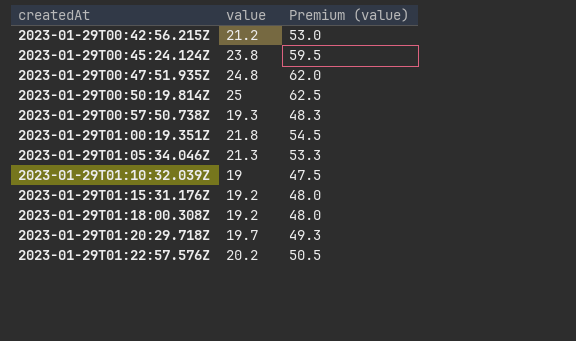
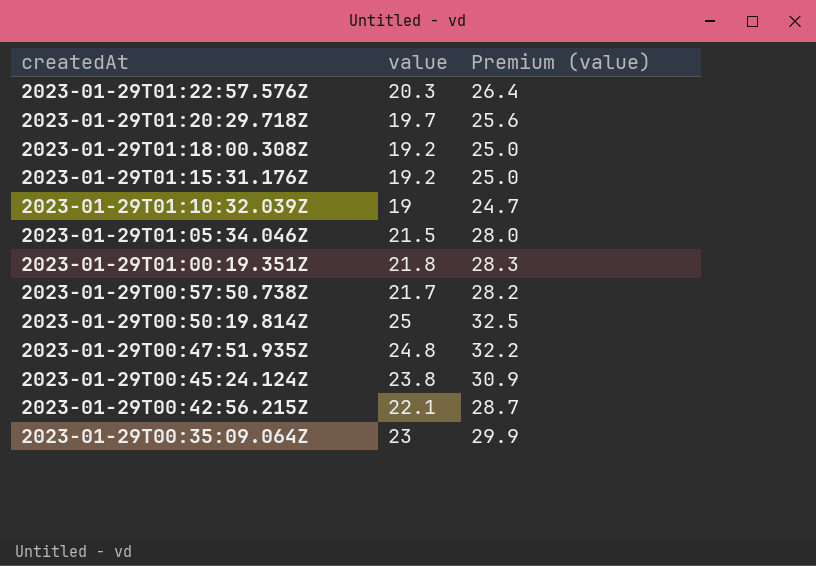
row order: createdAt ascending -> createdAt descending
column Premium (value) | formula: [value] * 2.5 -> [value] * 1.3
2023-01-29T01:22:57.576Z | value: 20.2 -> 20.3
2023-01-29T01:05:34.046Z | value: 21.3 -> 21.5
2023-01-29T00:57:50.738Z | value: 19.3 -> 21.7
2023-01-29T00:42:56.215Z | value: 21.2 -> 22.1
row 2023-01-29T00:35:09.064Z: none -> 23 | 29.9

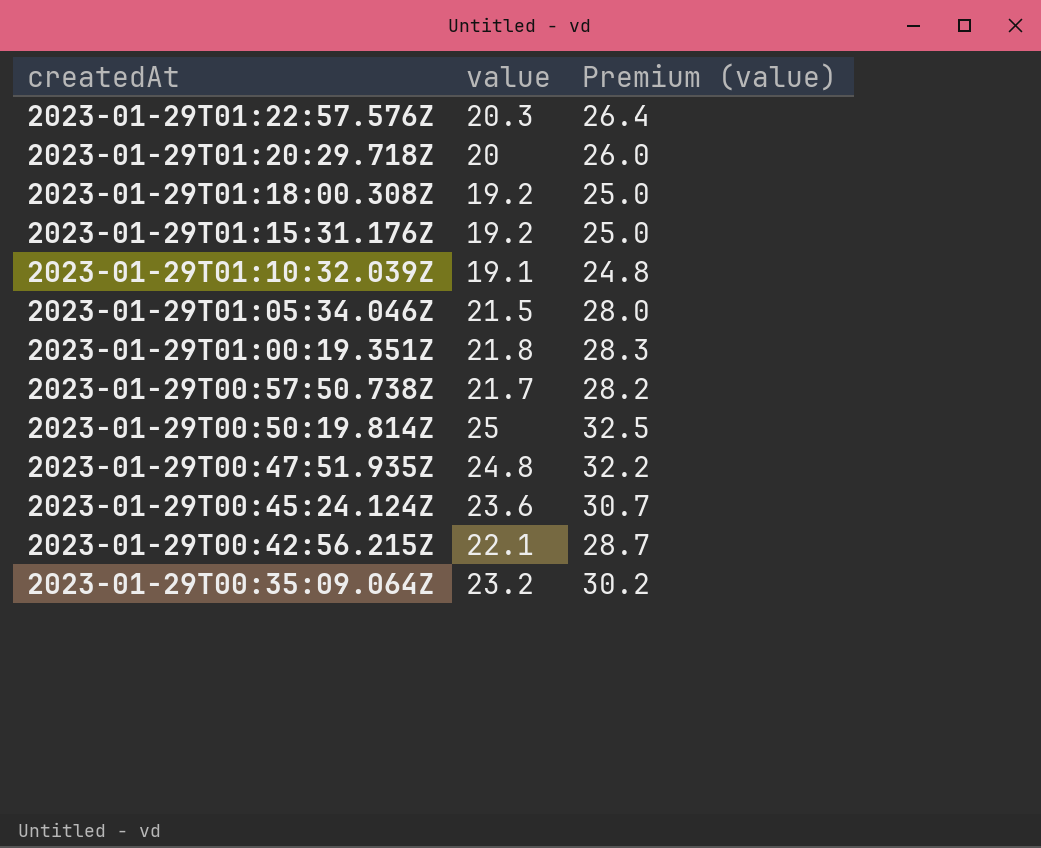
2023-01-29T01:20:29.718Z | value: 19.7 -> 20
2023-01-29T01:20:29.718Z | Premium (value): 25.6 -> 26.0
2023-01-29T01:10:32.039Z | value: 19 -> 19.1
2023-01-29T01:10:32.039Z | Premium (value): 24.7 -> 24.8
2023-01-29T00:45:24.124Z | value: 23.8 -> 23.6
2023-01-29T00:45:24.124Z | Premium (value): 30.9 -> 30.7
2023-01-29T00:35:09.064Z | value: 23 -> 23.2
2023-01-29T00:35:09.064Z | Premium (value): 29.9 -> 30.2

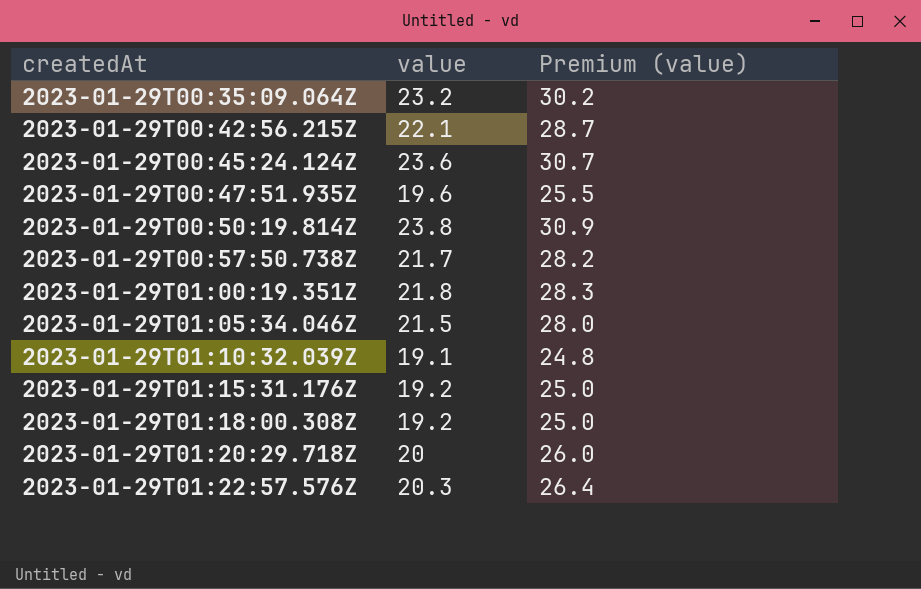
row order: createdAt descending -> createdAt ascending
2023-01-29T00:47:51.935Z | value: 24.8 -> 19.6
2023-01-29T00:47:51.935Z | Premium (value): 32.2 -> 25.5
2023-01-29T00:50:19.814Z | value: 25 -> 23.8
2023-01-29T00:50:19.814Z | Premium (value): 32.5 -> 30.9

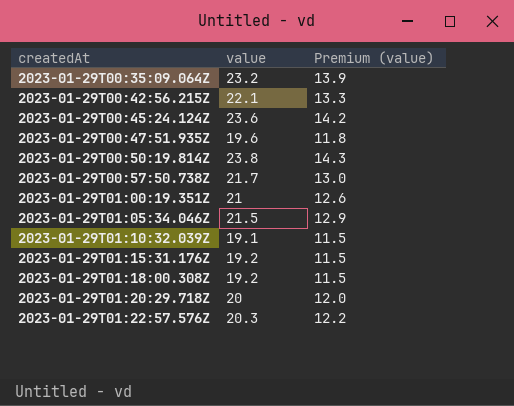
column Premium (value) | formula: [value] * 1.3 -> [value] * 0.6
2023-01-29T01:00:19.351Z | value: 21.8 -> 21

